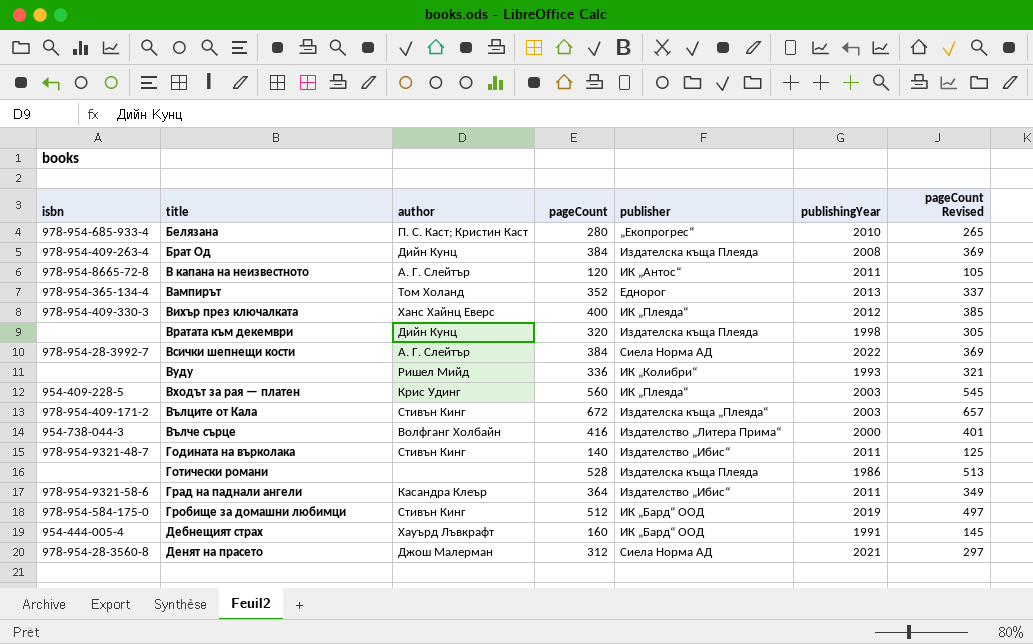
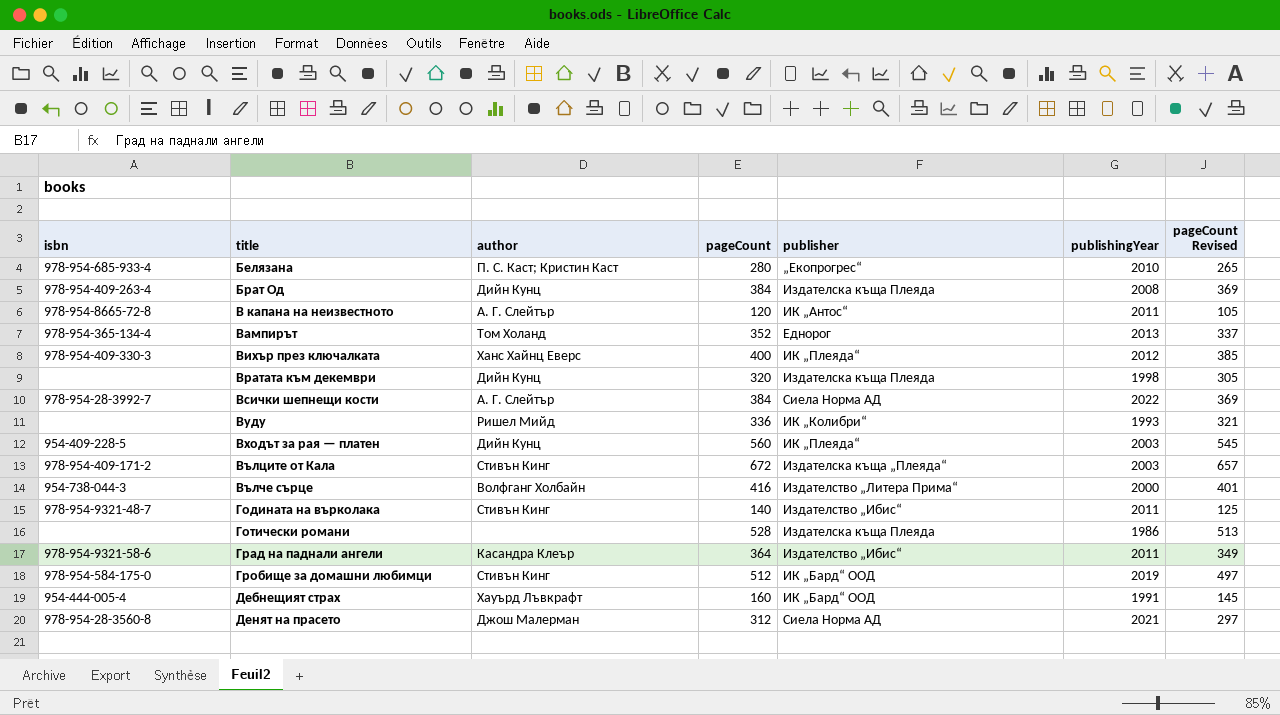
Входът за рая — платен | author: Крис Удинг -> Дийн Кунц

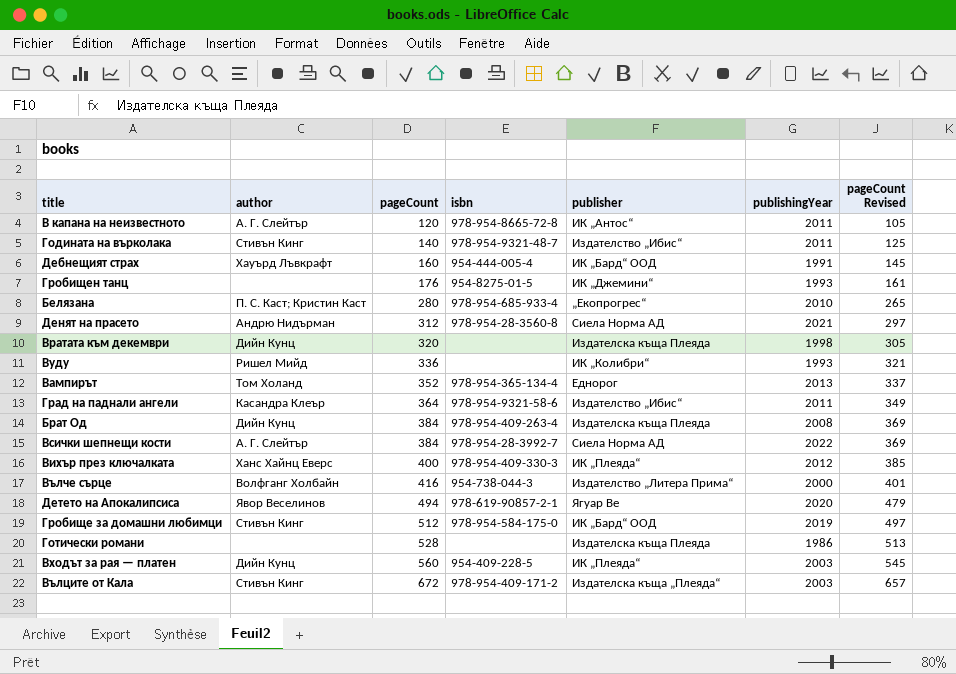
row order: title ascending -> pageCount ascending
column isbn | position: 1 -> 4
row Гробищен танц: none -> none | 176 | 954-8275-01-5 | ИК „Джемини“ | 1993 | 161
Денят на прасето | author: Джош Малерман -> Андрю Нидърман
row Детето на Апокалипсиса: none -> Явор Веселинов | 494 | 978-619-90857-2-1 | Ягуар Ве | 2020 | 479

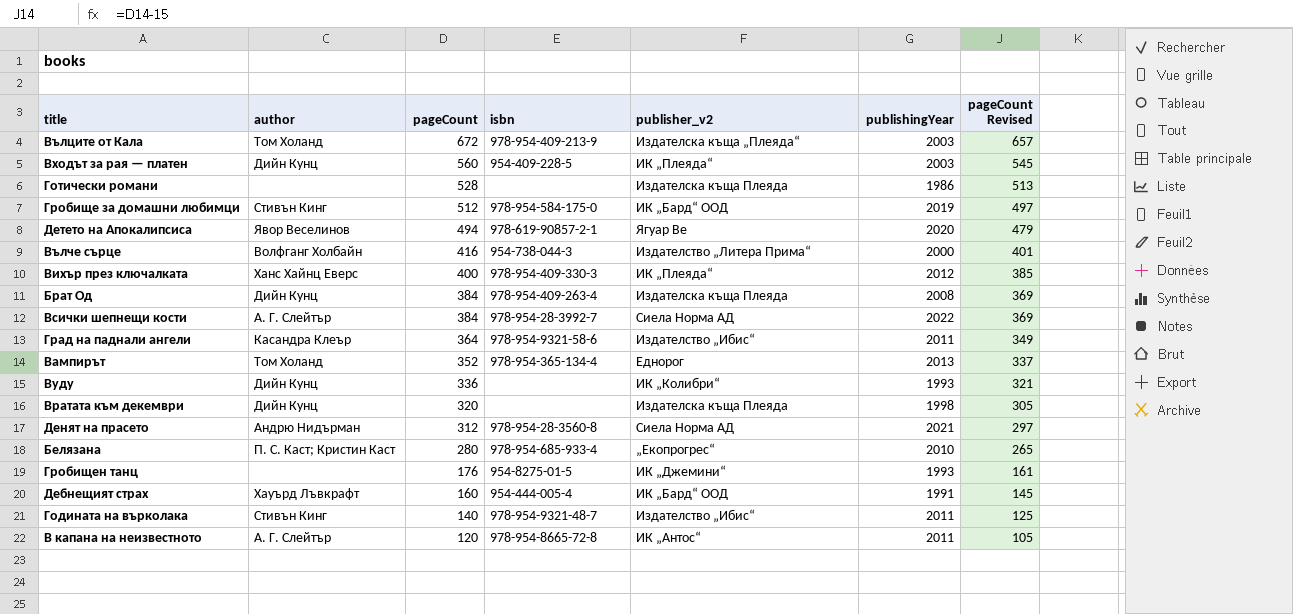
row order: pageCount ascending -> pageCount descending
column name: publisher -> publisher_v2
Вълците от Кала | author: Стивън Кинг -> Том Холанд
Вълците от Кала | isbn: 978-954-409-171-2 -> 978-954-409-213-9
Вуду | author: Ришел Мийд -> Дийн Кунц

